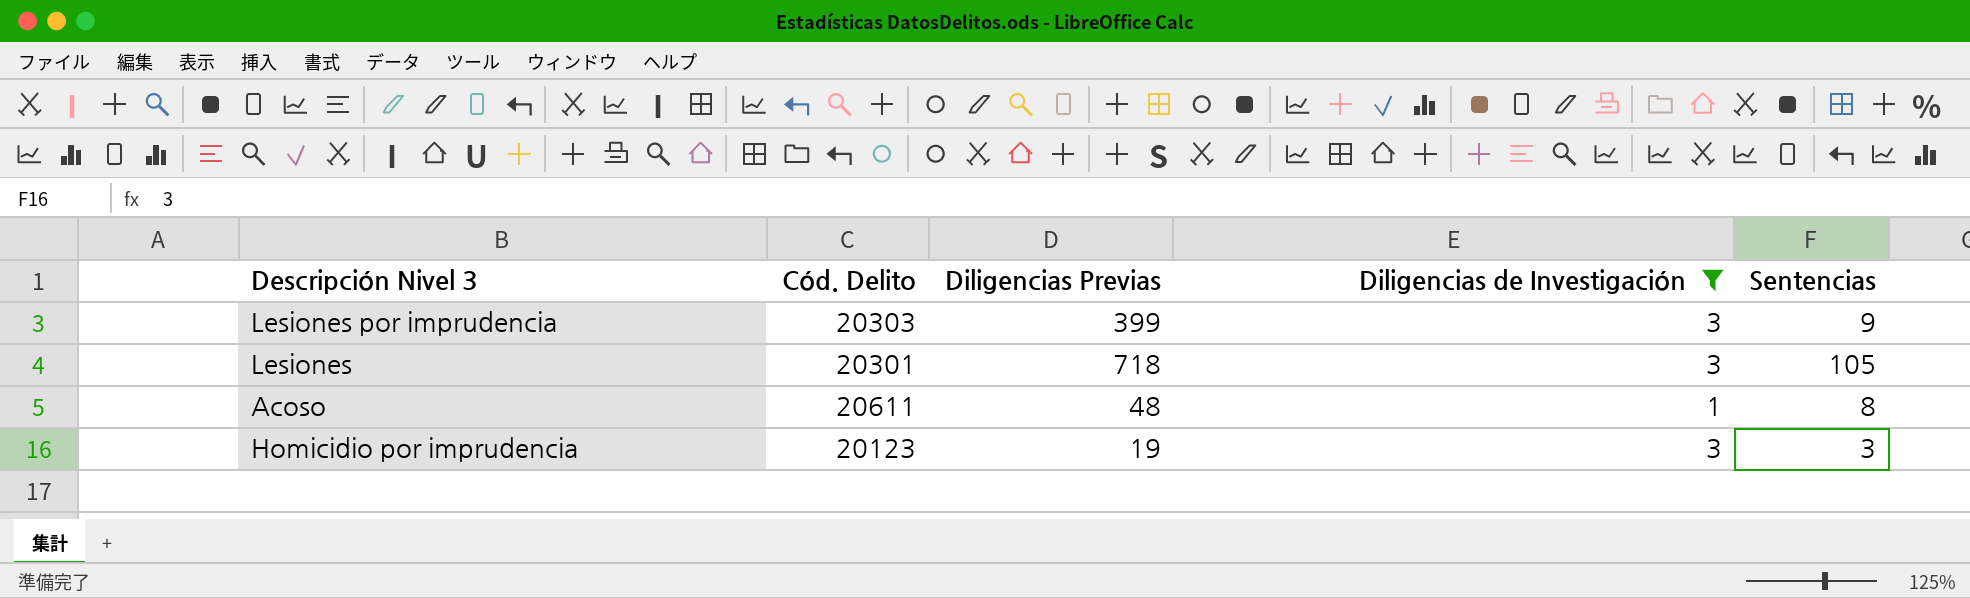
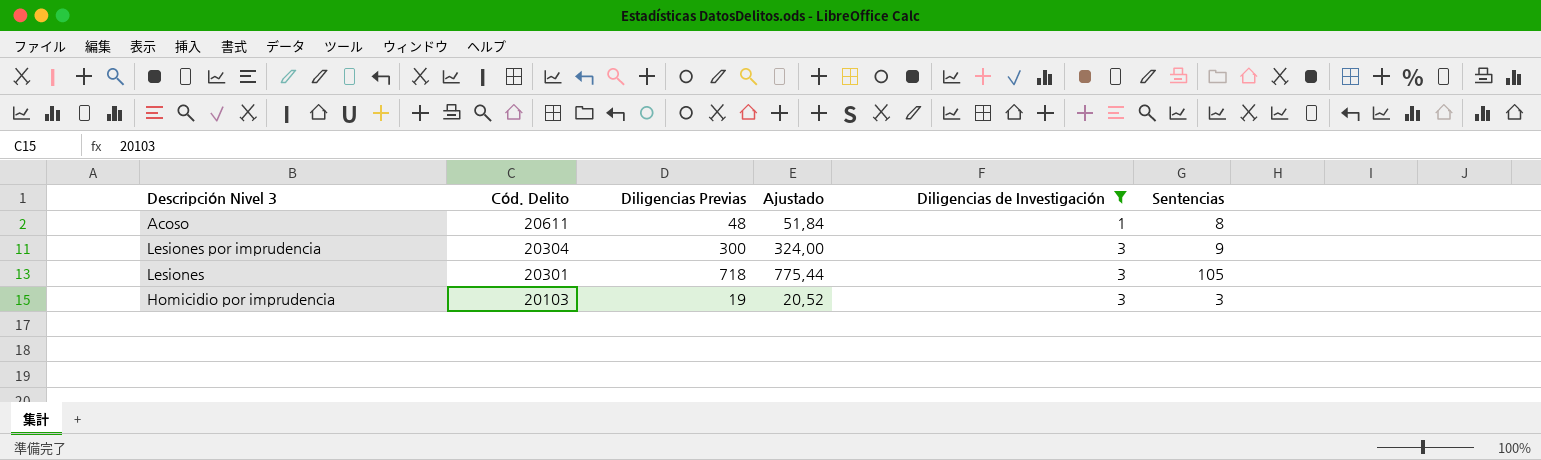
row order: none -> Cód. Delito descending
column Ajustado | formula: none -> [Diligencias Previas] * 1,08
Lesiones por imprudencia | Cód. Delito: 20303 -> 20304
Lesiones por imprudencia | Diligencias Previas: 399 -> 300
Homicidio por imprudencia | Cód. Delito: 20123 -> 20103

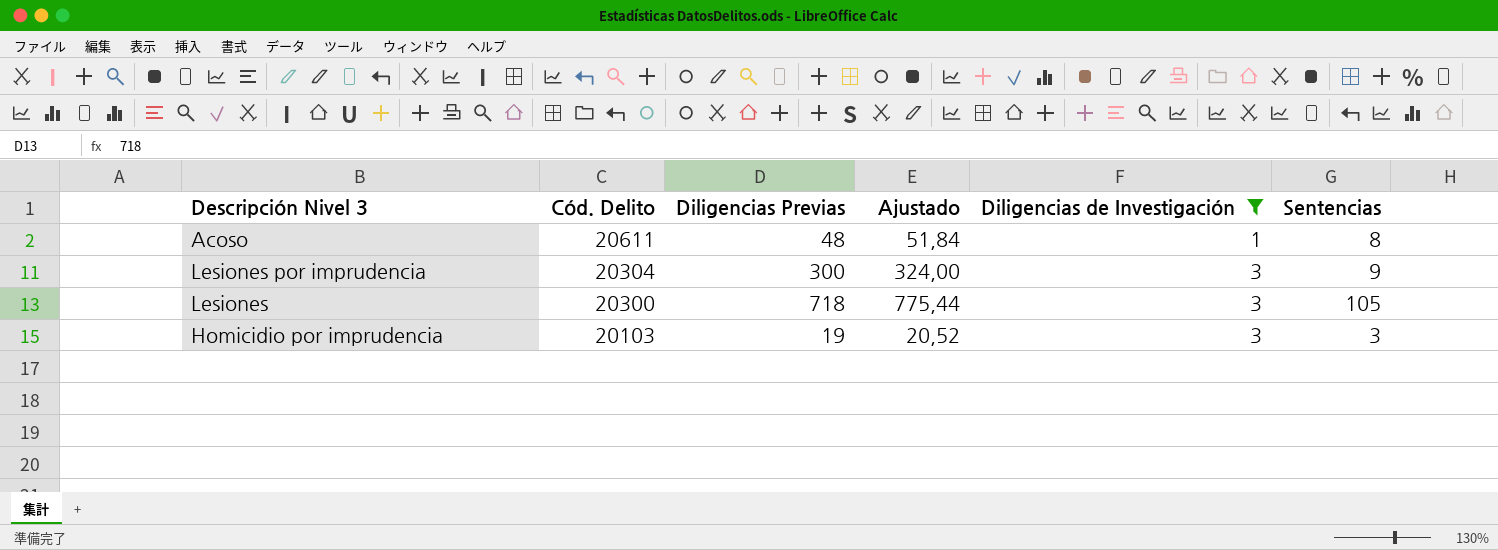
Lesiones | Cód. Delito: 20301 -> 20300

